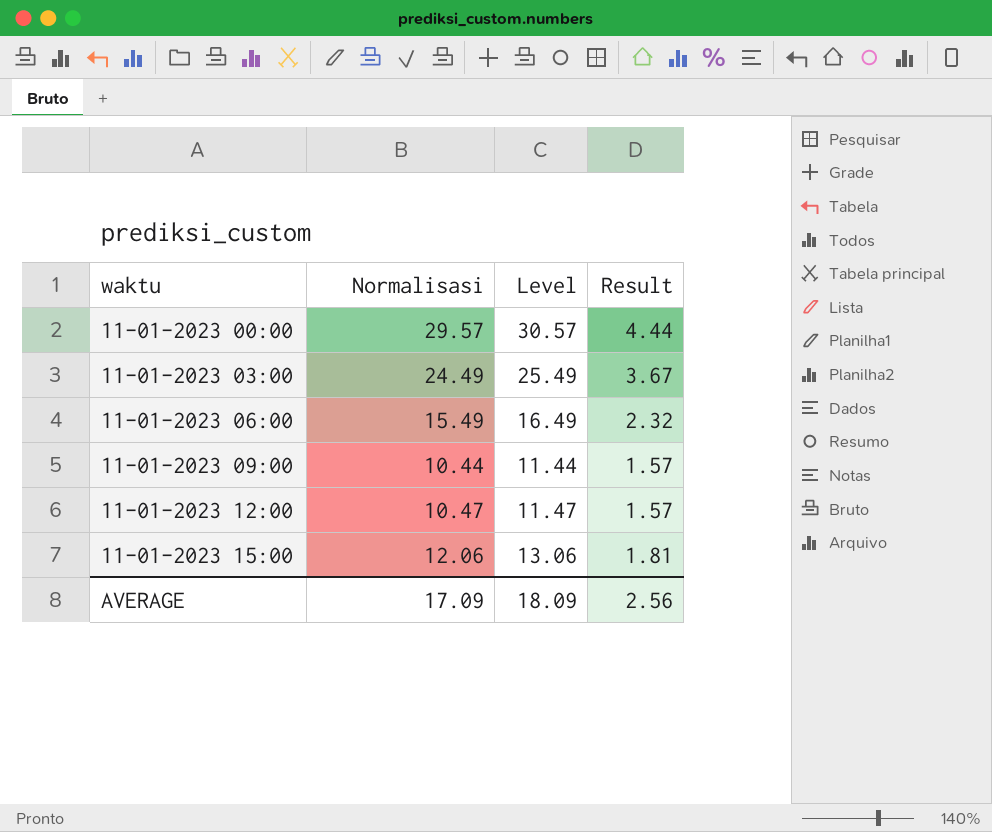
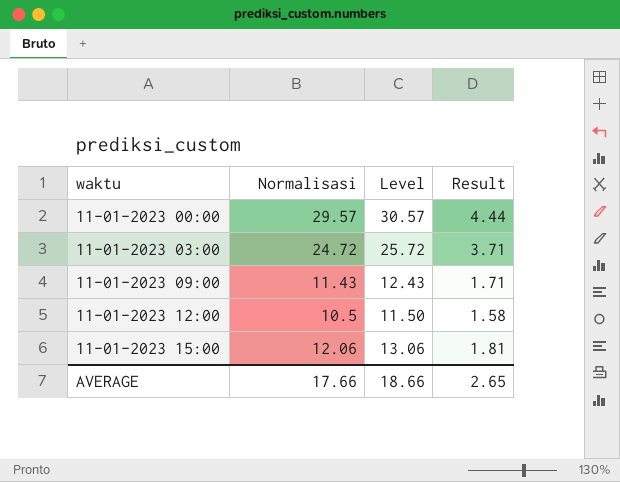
row 11-01-2023 06:00: 15.49 | 16.49 | 2.32 -> none
11-01-2023 03:00 | Normalisasi: 24.49 -> 24.72
11-01-2023 03:00 | Level: 25.49 -> 25.72
11-01-2023 03:00 | Result: 3.67 -> 3.71
11-01-2023 09:00 | Normalisasi: 10.44 -> 11.43
11-01-2023 09:00 | Level: 11.44 -> 12.43
11-01-2023 09:00 | Result: 1.57 -> 1.71
11-01-2023 12:00 | Normalisasi: 10.47 -> 10.5
11-01-2023 12:00 | Level: 11.47 -> 11.50
11-01-2023 12:00 | Result: 1.57 -> 1.58
AVERAGE | Normalisasi: 17.09 -> 17.66
AVERAGE | Level: 18.09 -> 18.66
AVERAGE | Result: 2.56 -> 2.65

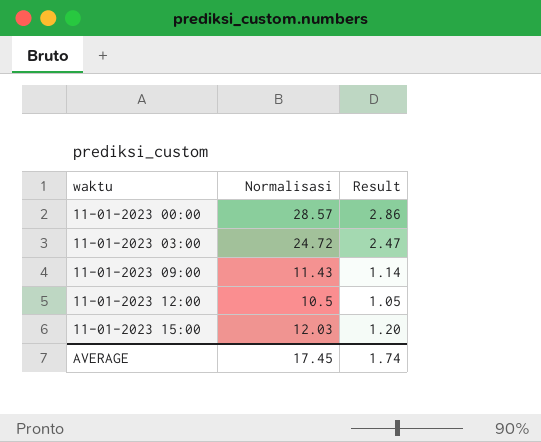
column Level | formula: [Normalisasi] + 1 -> none
column Result | formula: [Normalisasi] * 0.15 -> [Normalisasi] * 0.1
11-01-2023 00:00 | Normalisasi: 29.57 -> 28.57
11-01-2023 15:00 | Normalisasi: 12.06 -> 12.03
AVERAGE | Normalisasi: 17.66 -> 17.45
AVERAGE | Result: 2.65 -> 1.74

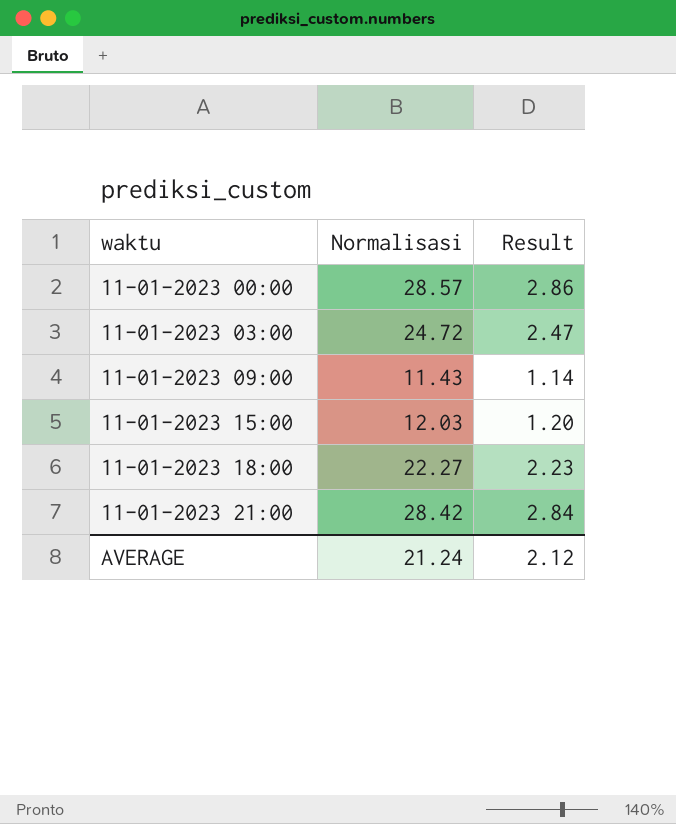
row 11-01-2023 12:00: 10.5 | 1.05 -> none
row 11-01-2023 18:00: none -> 22.27 | 2.23
row 11-01-2023 21:00: none -> 28.42 | 2.84
AVERAGE | Normalisasi: 17.45 -> 21.24
AVERAGE | Result: 1.74 -> 2.12

